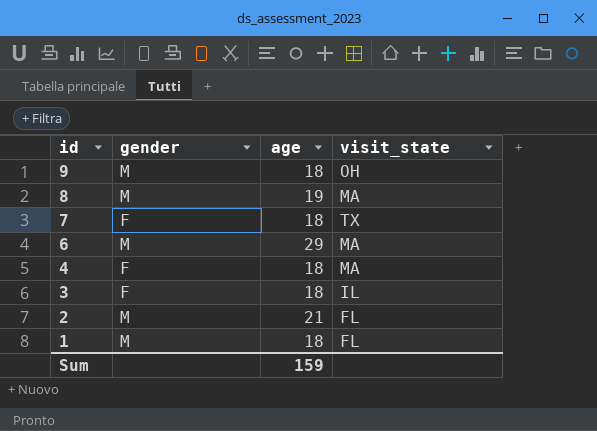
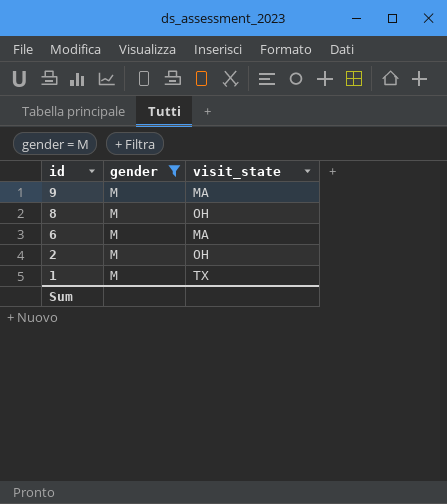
filter: none -> gender = M
column age | position: 3 -> none
9 | visit_state: OH -> MA
8 | visit_state: MA -> OH
2 | visit_state: FL -> OH
1 | visit_state: FL -> TX

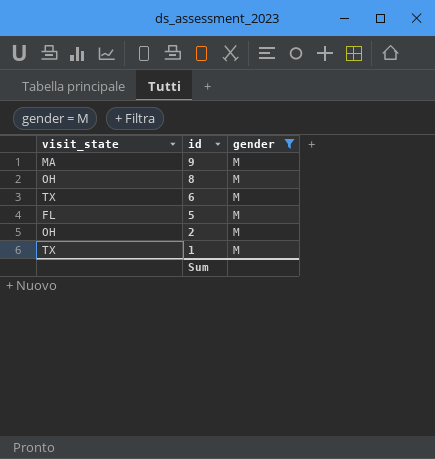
column visit_state | position: 3 -> 1
6 | visit_state: MA -> TX
row 5: none -> FL | M

